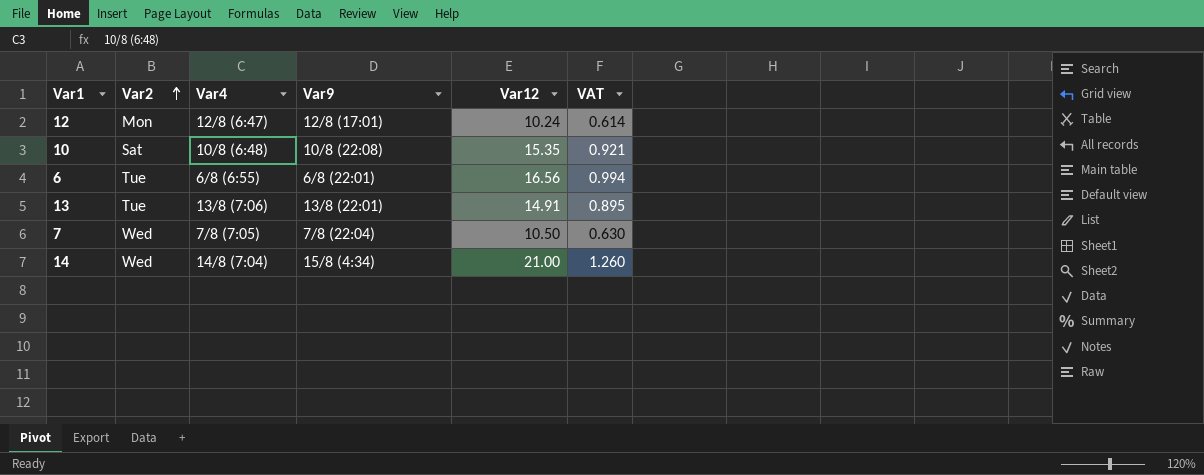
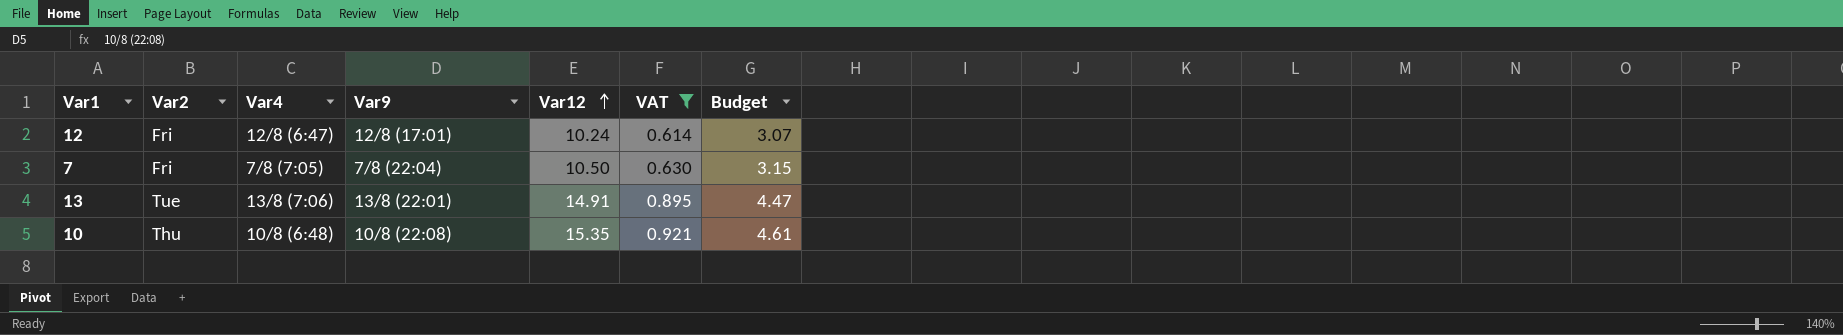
filter: none -> VAT <= 0.921
row order: Var2 ascending -> Var12 ascending
column Budget | formula: none -> [Var12] * 0.3
12 | Var2: Mon -> Fri
7 | Var2: Wed -> Fri
10 | Var2: Sat -> Thu

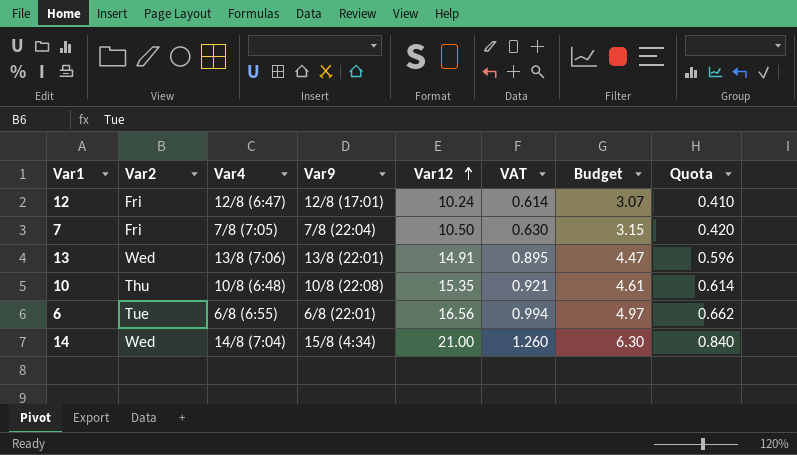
filter: VAT <= 0.921 -> none
column Quota | formula: none -> [Var12] * 0.04
13 | Var2: Tue -> Wed

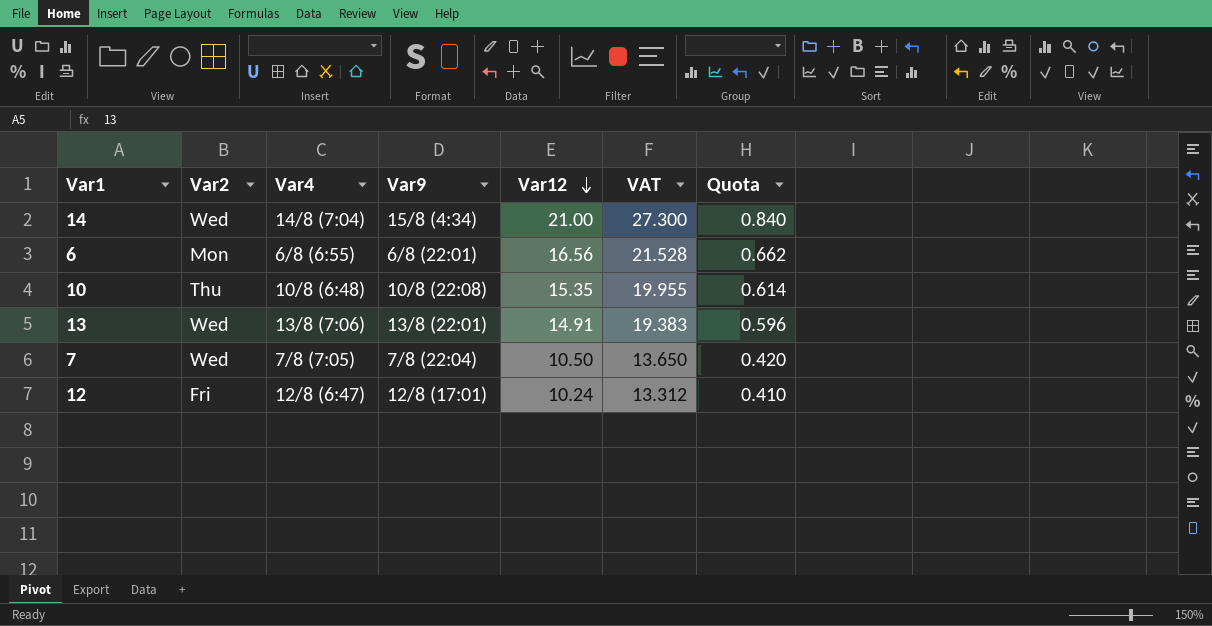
row order: Var12 ascending -> Var12 descending
column Budget | formula: [Var12] * 0.3 -> none
column VAT | formula: [Var12] * 0.06 -> [Var12] * 1.3
6 | Var2: Tue -> Mon
7 | Var2: Fri -> Wed

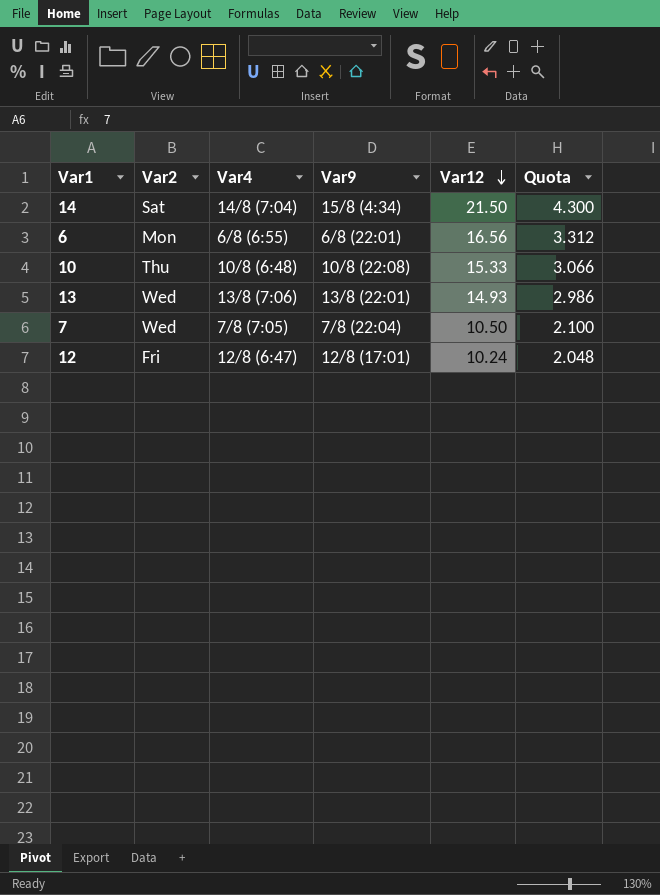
column VAT | formula: [Var12] * 1.3 -> none
column Quota | formula: [Var12] * 0.04 -> [Var12] * 0.2
14 | Var2: Wed -> Sat
14 | Var12: 21.00 -> 21.50
10 | Var12: 15.35 -> 15.33
13 | Var12: 14.91 -> 14.93

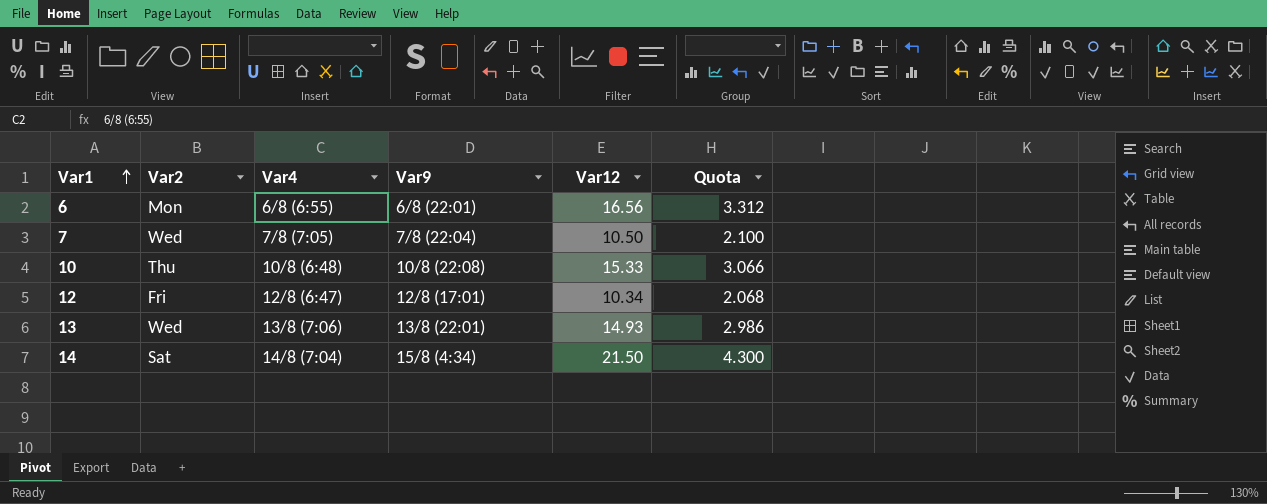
row order: Var12 descending -> Var1 ascending
12 | Var12: 10.24 -> 10.34
12 | Quota: 2.048 -> 2.068

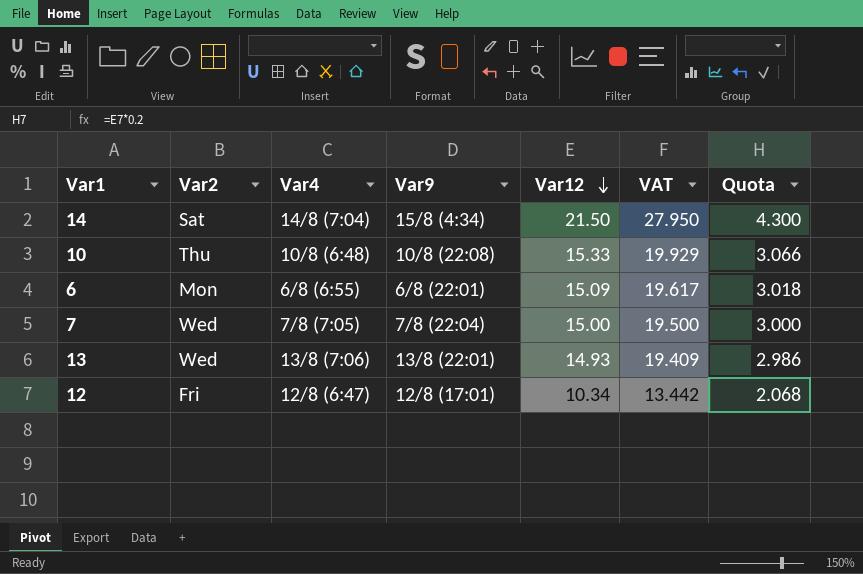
row order: Var1 ascending -> Var12 descending
column VAT | formula: none -> [Var12] * 1.3
6 | Var12: 16.56 -> 15.09
6 | Quota: 3.312 -> 3.018
7 | Var12: 10.50 -> 15.00
7 | Quota: 2.100 -> 3.000

